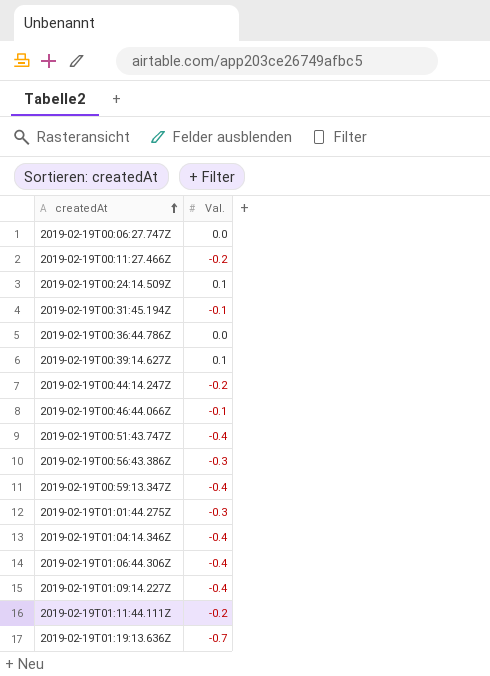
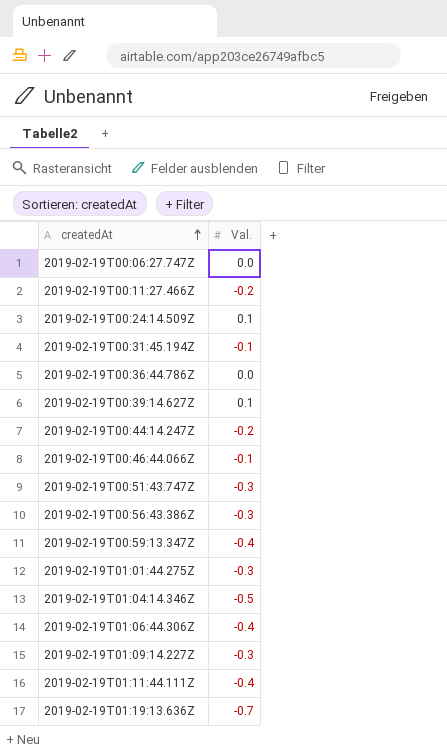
2019-02-19T00:51:43.747Z | Val.: -0.4 -> -0.3
2019-02-19T01:04:14.346Z | Val.: -0.4 -> -0.5
2019-02-19T01:09:14.227Z | Val.: -0.4 -> -0.3
2019-02-19T01:11:44.111Z | Val.: -0.2 -> -0.4

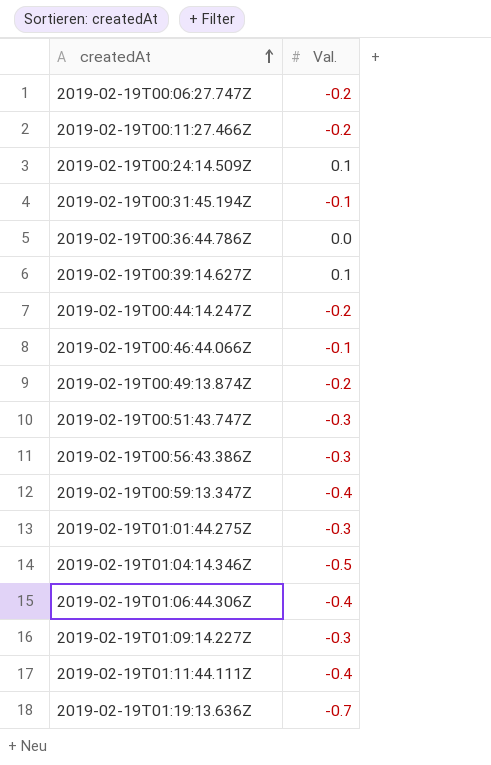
2019-02-19T00:06:27.747Z | Val.: 0.0 -> -0.2
row 2019-02-19T00:49:13.874Z: none -> -0.2

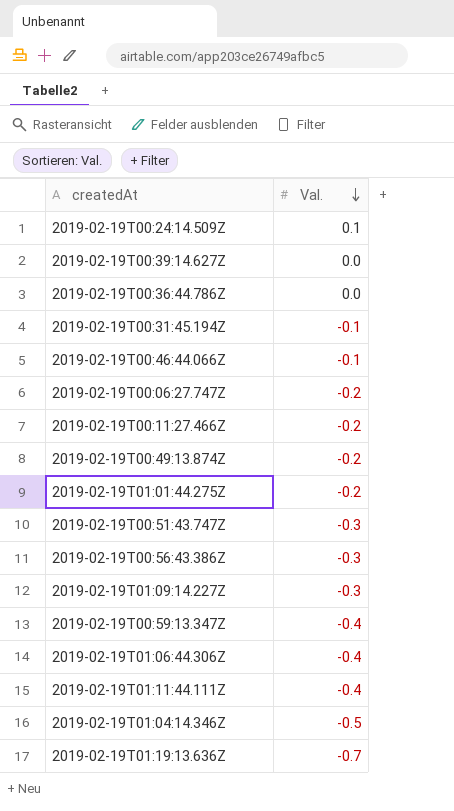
row order: createdAt ascending -> Val. descending
row 2019-02-19T00:44:14.247Z: -0.2 -> none
2019-02-19T00:39:14.627Z | Val.: 0.1 -> 0.0
2019-02-19T01:01:44.275Z | Val.: -0.3 -> -0.2

